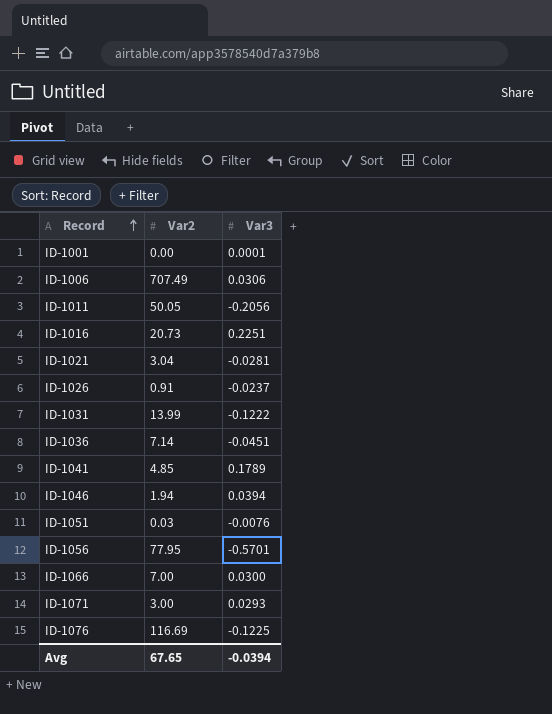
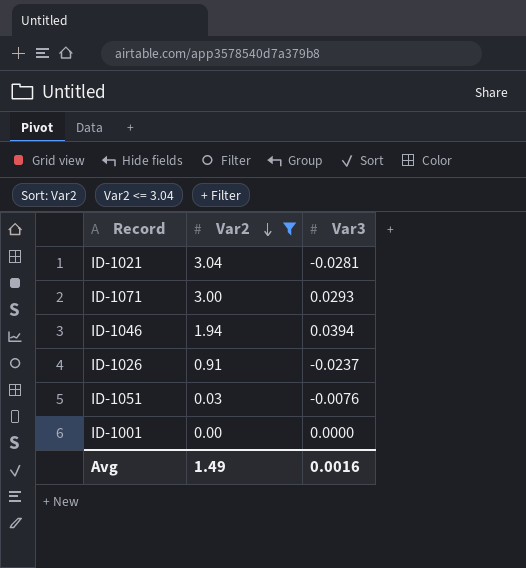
filter: none -> Var2 <= 3.04
row order: Record ascending -> Var2 descending
ID-1001 | Var3: 0.0001 -> 0.0000
Avg | Var2: 67.65 -> 1.49
Avg | Var3: -0.0394 -> 0.0016

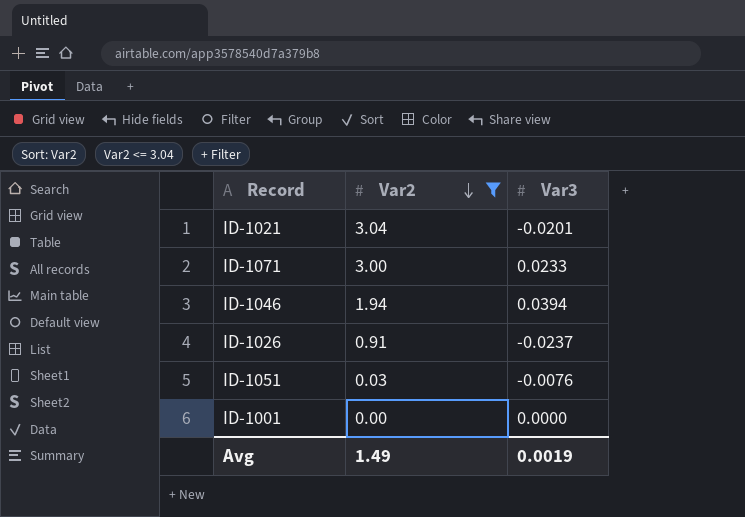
ID-1021 | Var3: -0.0281 -> -0.0201
ID-1071 | Var3: 0.0293 -> 0.0233
Avg | Var3: 0.0016 -> 0.0019

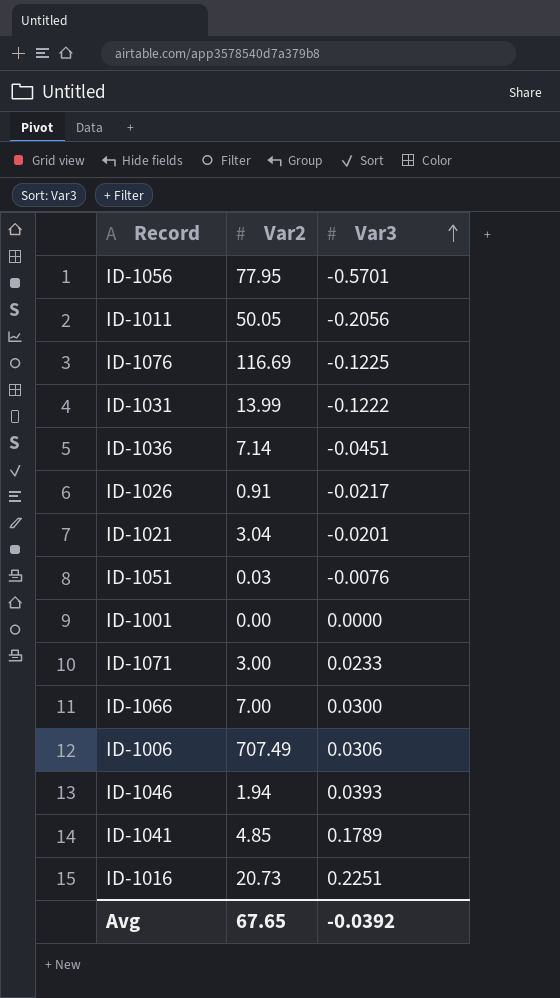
filter: Var2 <= 3.04 -> none
row order: Var2 descending -> Var3 ascending
ID-1026 | Var3: -0.0237 -> -0.0217
ID-1046 | Var3: 0.0394 -> 0.0393
Avg | Var2: 1.49 -> 67.65
Avg | Var3: 0.0019 -> -0.0392

